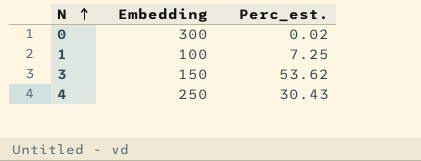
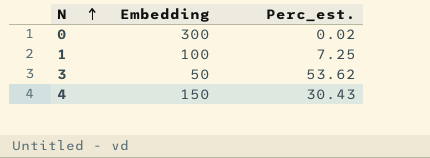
3 | Embedding: 150 -> 50
4 | Embedding: 250 -> 150

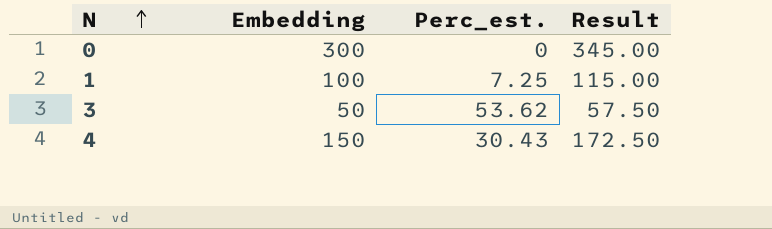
column Result | formula: none -> [Embedding] * 1.15
0 | Perc_est.: 0.02 -> 0

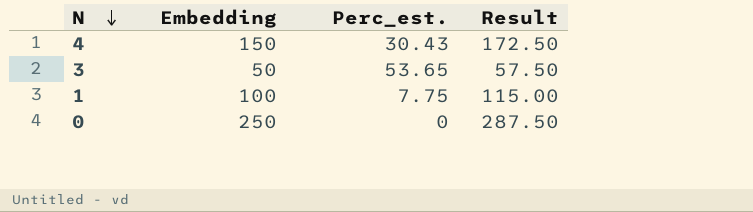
row order: N ascending -> N descending
3 | Perc_est.: 53.62 -> 53.65
1 | Perc_est.: 7.25 -> 7.75
0 | Embedding: 300 -> 250
0 | Result: 345.00 -> 287.50

